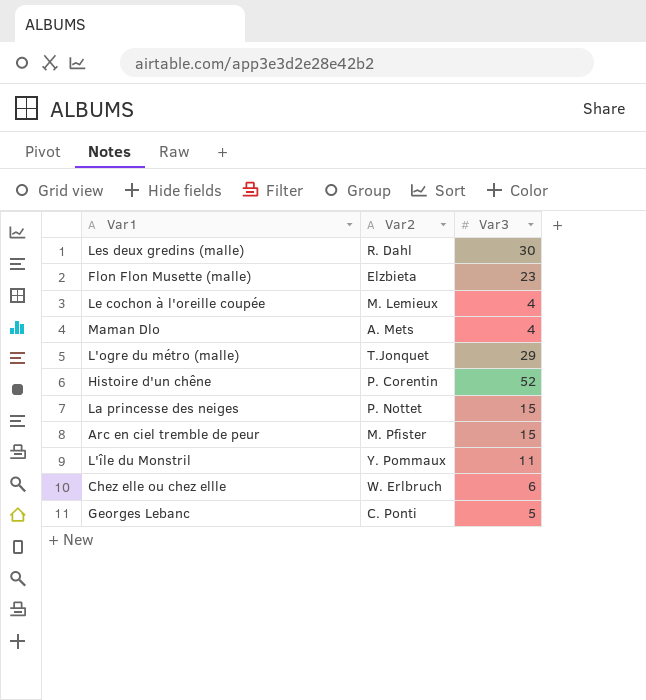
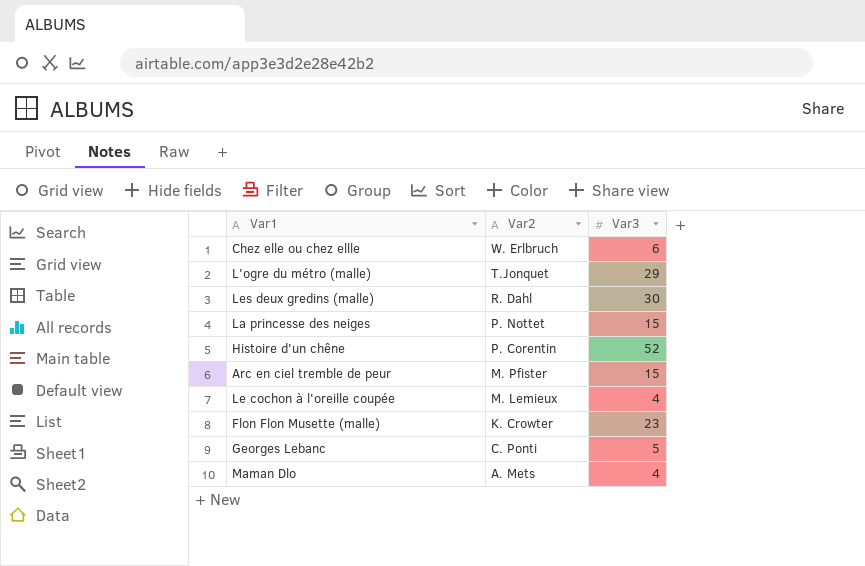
row order: none -> Var2 descending
row L'île du Monstril: Y. Pommaux | 11 -> none
Flon Flon Musette (malle) | Var2: Elzbieta -> K. Crowter

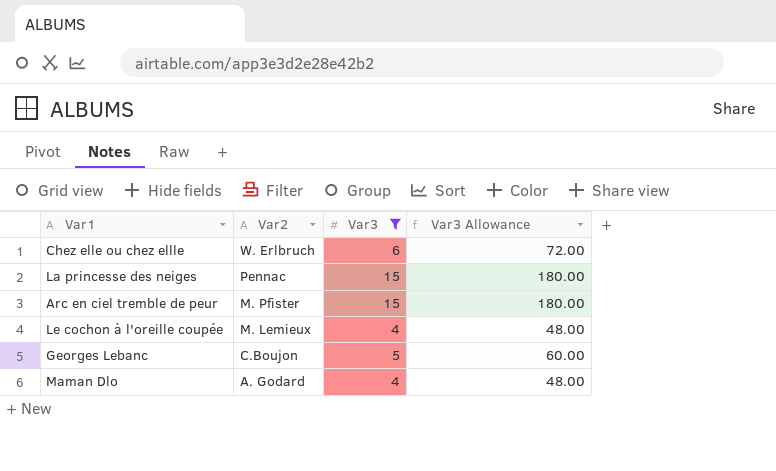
filter: none -> Var3 <= 15
column Var3 Allowance | formula: none -> [Var3] * 12
La princesse des neiges | Var2: P. Nottet -> Pennac
Georges Lebanc | Var2: C. Ponti -> C.Boujon
Maman Dlo | Var2: A. Mets -> A. Godard

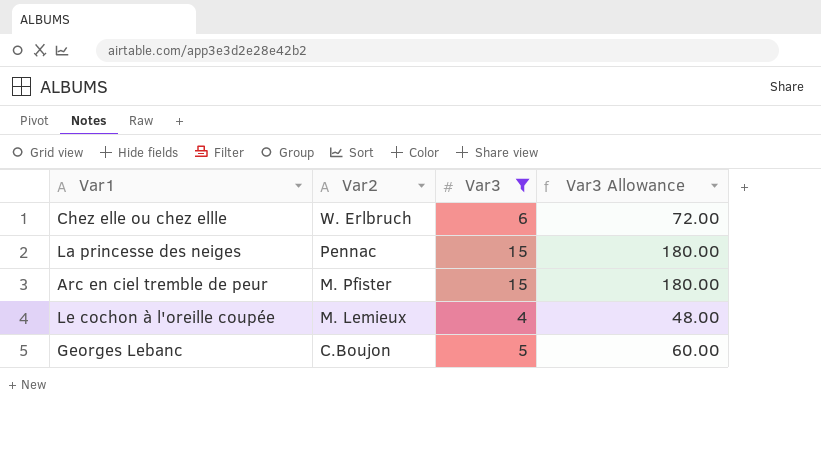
row Maman Dlo: A. Godard | 4 | 48.00 -> none

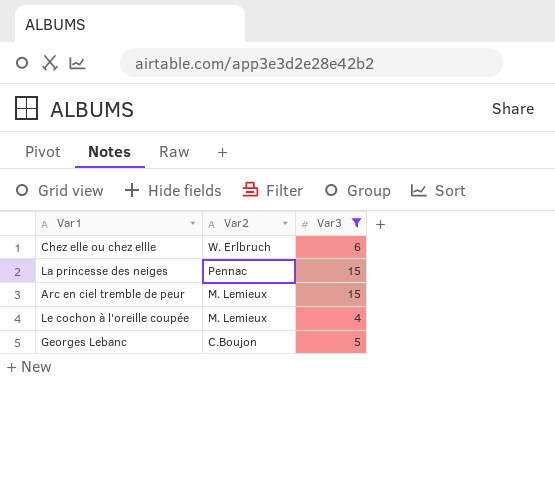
column Var3 Allowance | formula: [Var3] * 12 -> none
Arc en ciel tremble de peur | Var2: M. Pfister -> M. Lemieux

